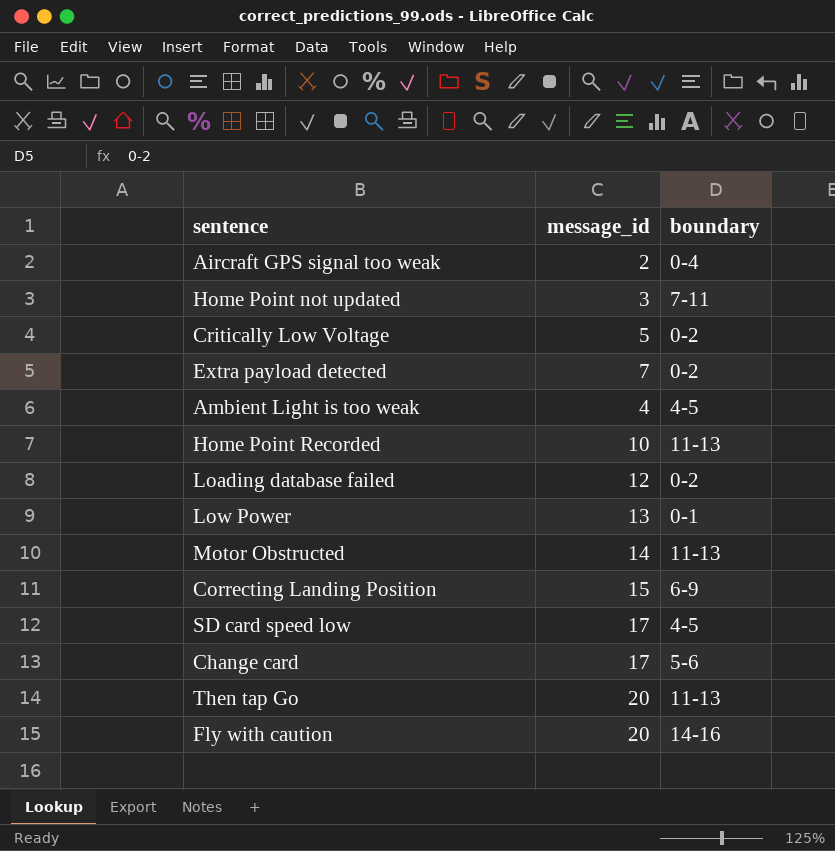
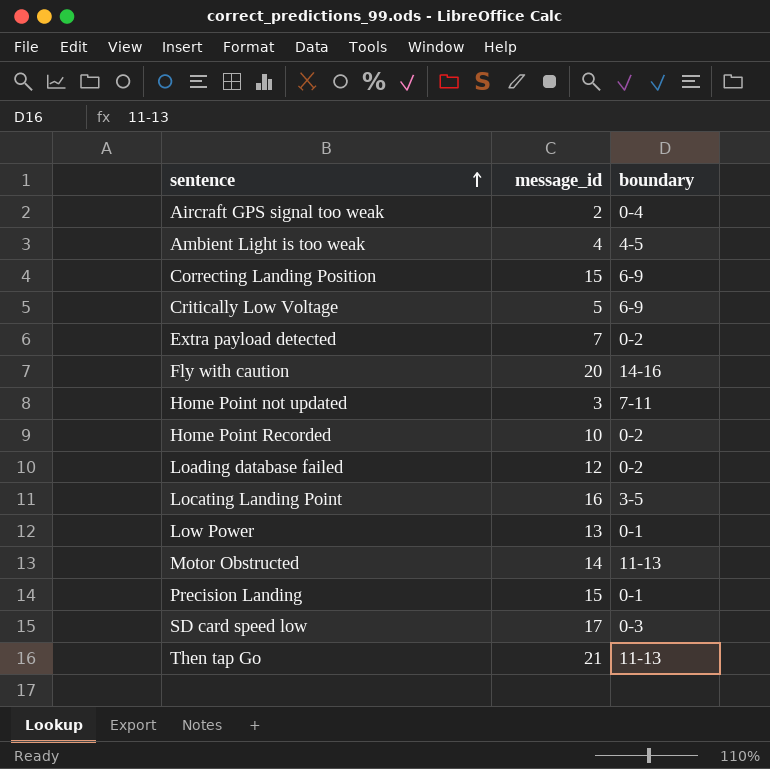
row order: none -> sentence ascending
row Change card: 17 | 5-6 -> none
Critically Low Voltage | boundary: 0-2 -> 6-9
Home Point Recorded | boundary: 11-13 -> 0-2
row Locating Landing Point: none -> 16 | 3-5
row Precision Landing: none -> 15 | 0-1
SD card speed low | boundary: 4-5 -> 0-3
Then tap Go | message_id: 20 -> 21

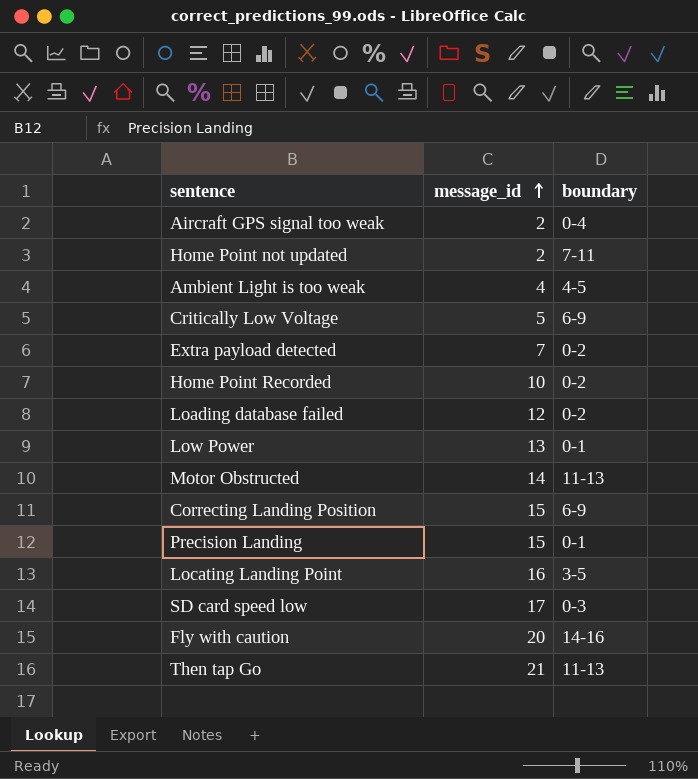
row order: sentence ascending -> message_id ascending
Home Point not updated | message_id: 3 -> 2

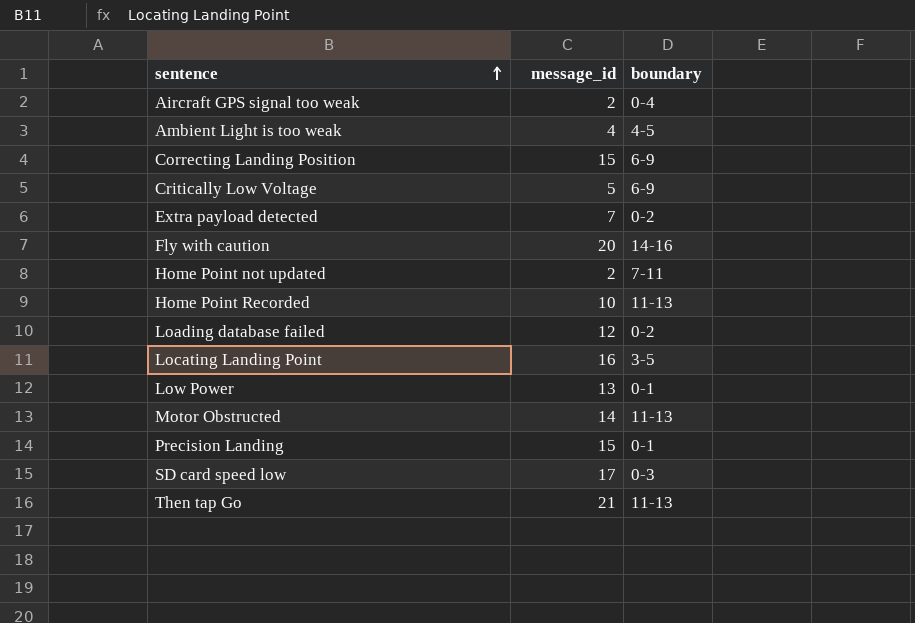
row order: message_id ascending -> sentence ascending
Home Point Recorded | boundary: 0-2 -> 11-13

